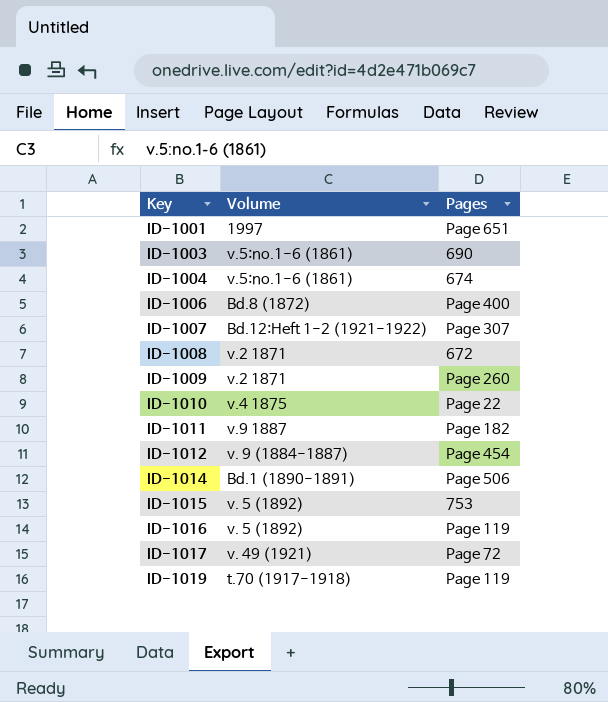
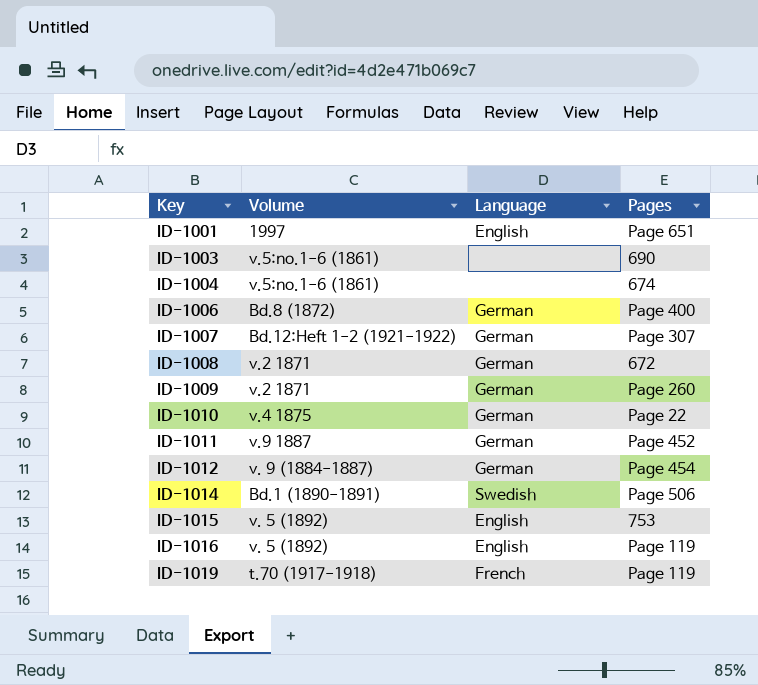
column Language | position: none -> 3
row ID-1017: v. 49 (1921) | Page 72 -> none
ID-1011 | Pages: Page 182 -> Page 452

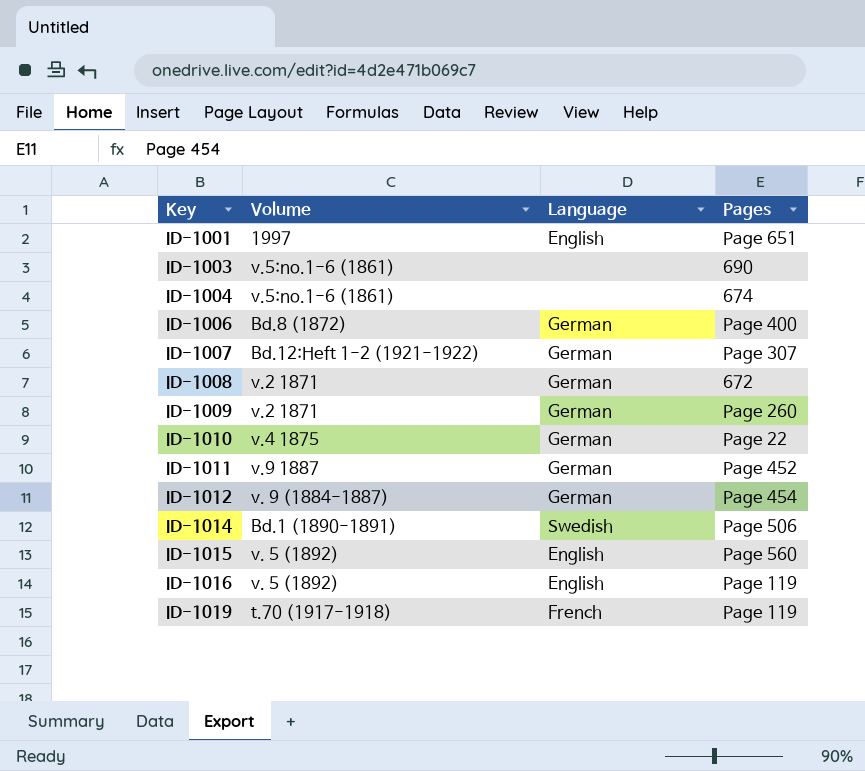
ID-1015 | Pages: 753 -> Page 560

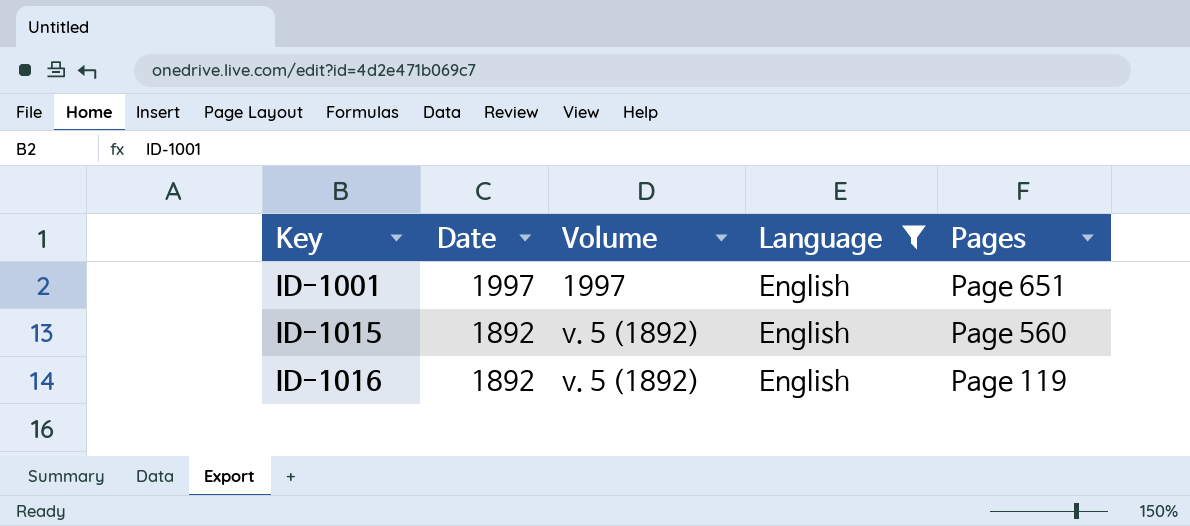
filter: none -> Language = English
column Date | position: none -> 2

